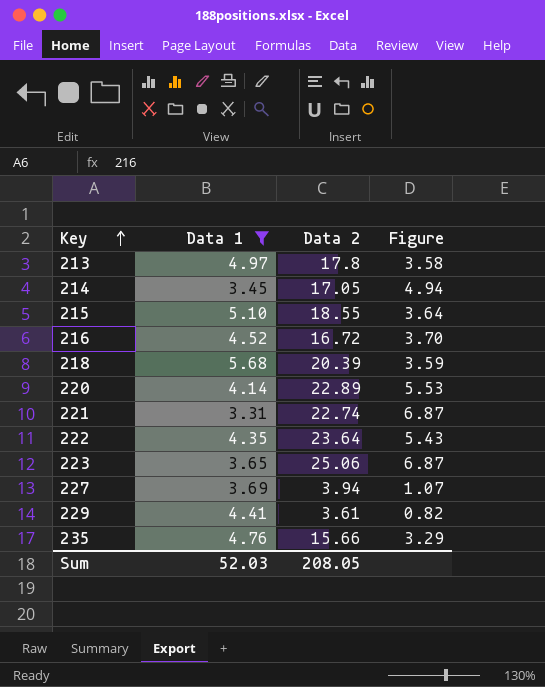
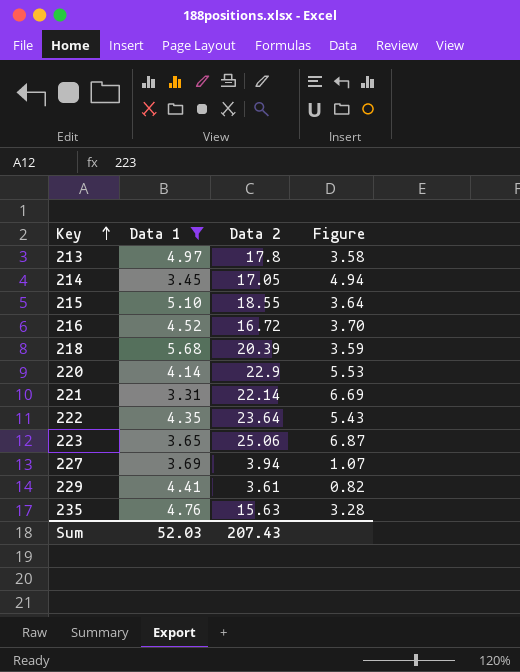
220 | Data 2: 22.89 -> 22.9
221 | Data 2: 22.74 -> 22.14
221 | Figure: 6.87 -> 6.69
235 | Data 2: 15.66 -> 15.63
235 | Figure: 3.29 -> 3.28
Sum | Data 2: 208.05 -> 207.43

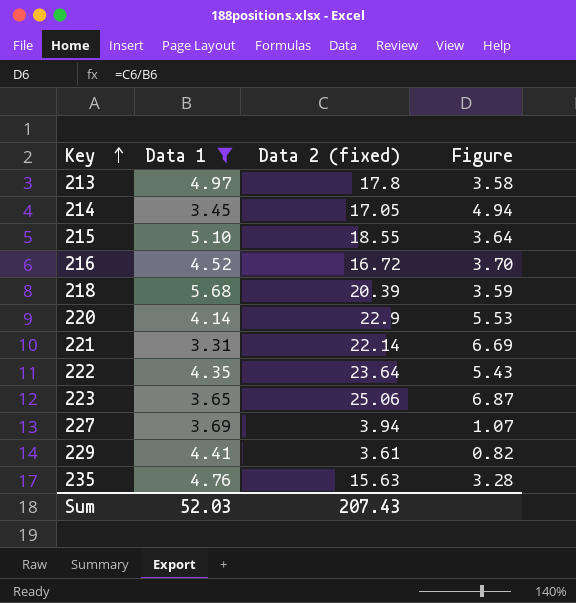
column name: Data 2 -> Data 2 (fixed)

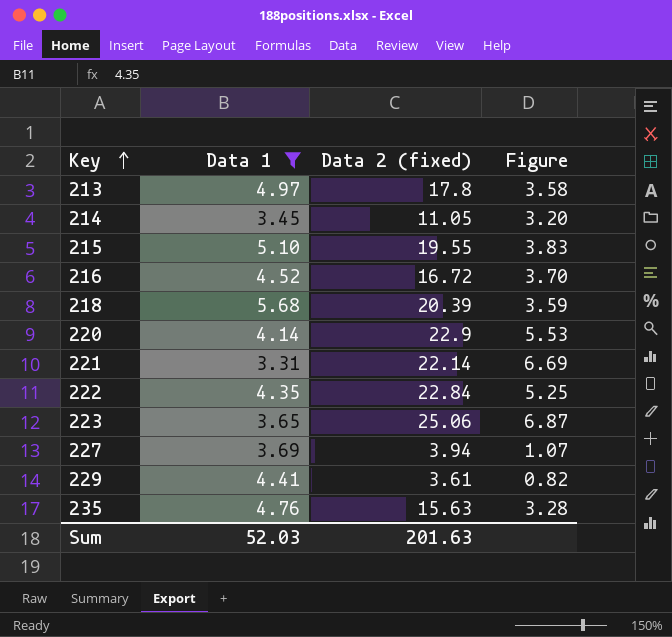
214 | Data 2 (fixed): 17.05 -> 11.05
214 | Figure: 4.94 -> 3.20
215 | Data 2 (fixed): 18.55 -> 19.55
215 | Figure: 3.64 -> 3.83
222 | Data 2 (fixed): 23.64 -> 22.84
222 | Figure: 5.43 -> 5.25
Sum | Data 2 (fixed): 207.43 -> 201.63

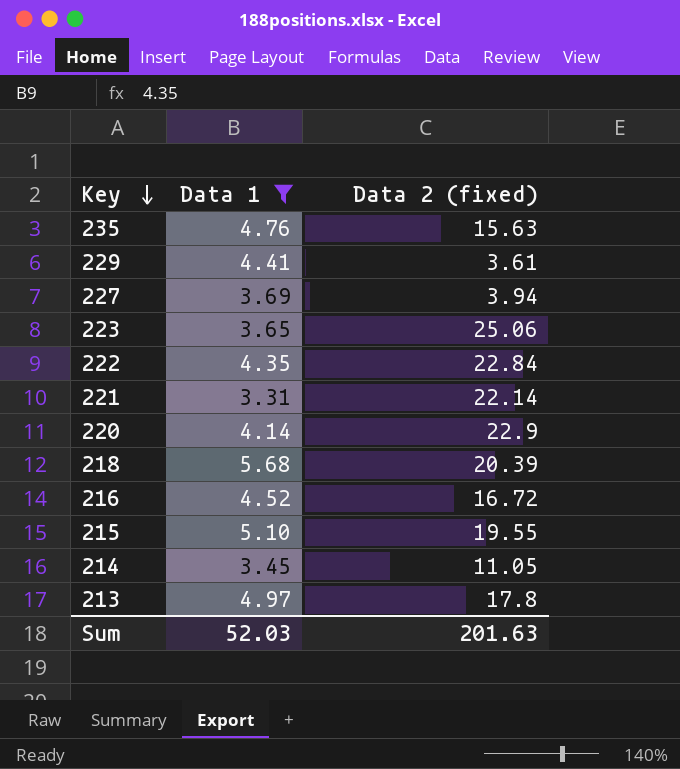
row order: Key ascending -> Key descending
column Figure | formula: [Data 2 (fixed)] / [Data 1] -> none

